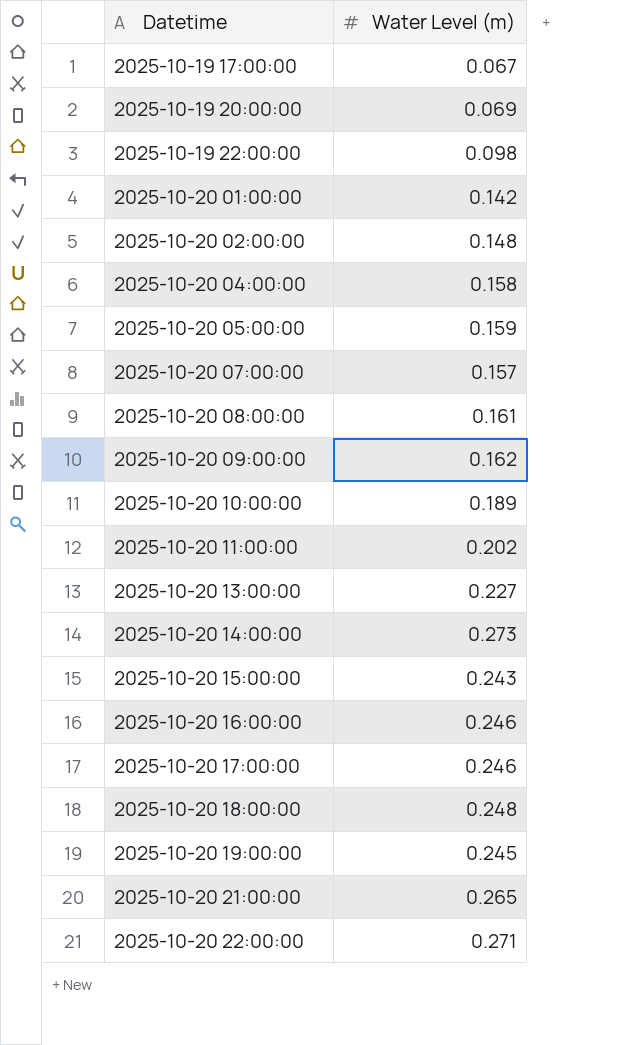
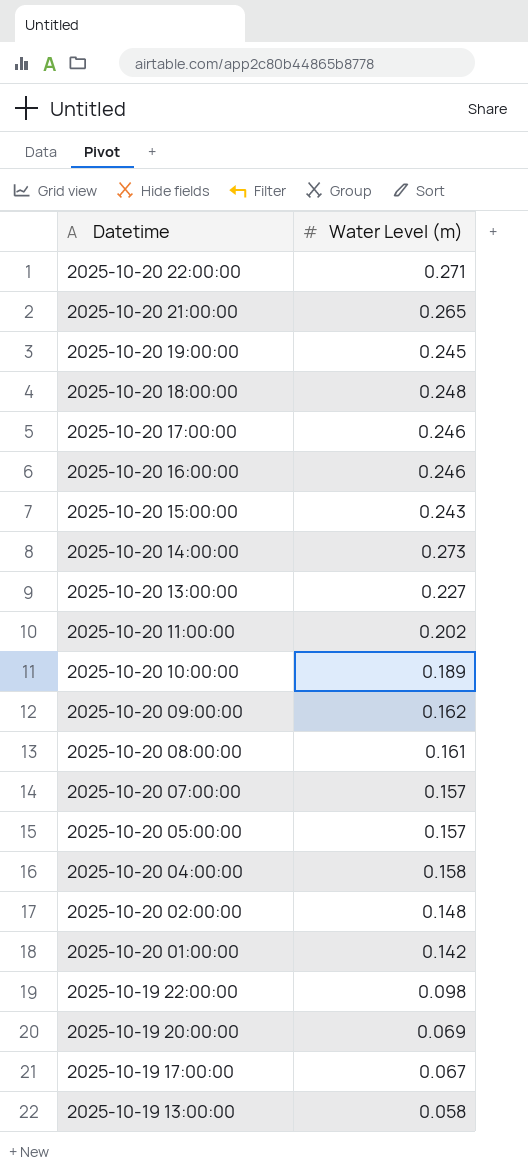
row order: Datetime ascending -> Datetime descending
2025-10-20 05:00:00 | Water Level (m): 0.159 -> 0.157
row 2025-10-19 13:00:00: none -> 0.058

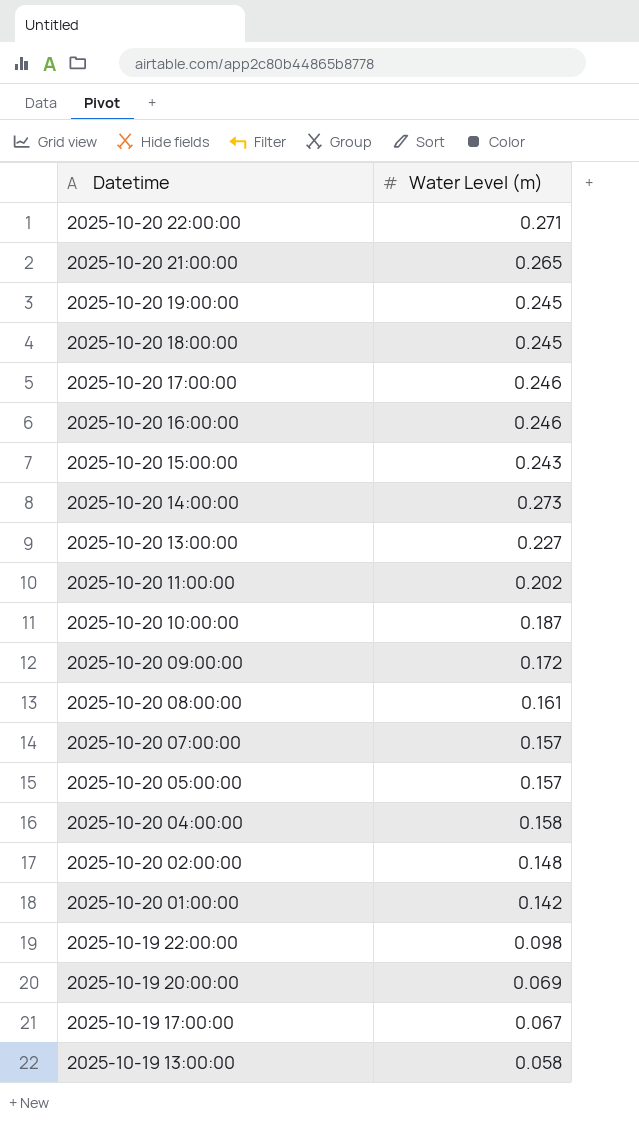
2025-10-20 18:00:00 | Water Level (m): 0.248 -> 0.245
2025-10-20 10:00:00 | Water Level (m): 0.189 -> 0.187
2025-10-20 09:00:00 | Water Level (m): 0.162 -> 0.172

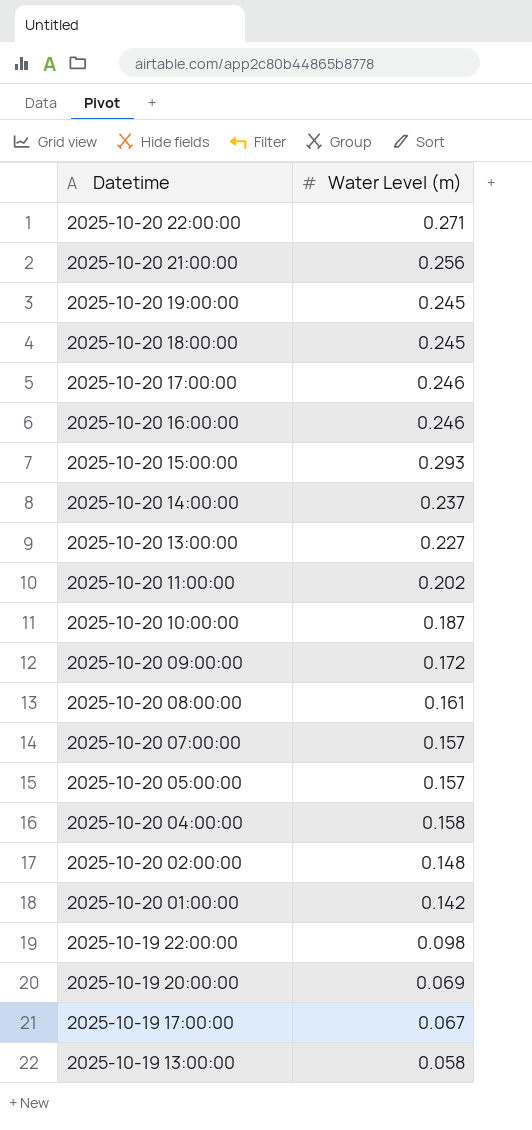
2025-10-20 21:00:00 | Water Level (m): 0.265 -> 0.256
2025-10-20 15:00:00 | Water Level (m): 0.243 -> 0.293
2025-10-20 14:00:00 | Water Level (m): 0.273 -> 0.237

